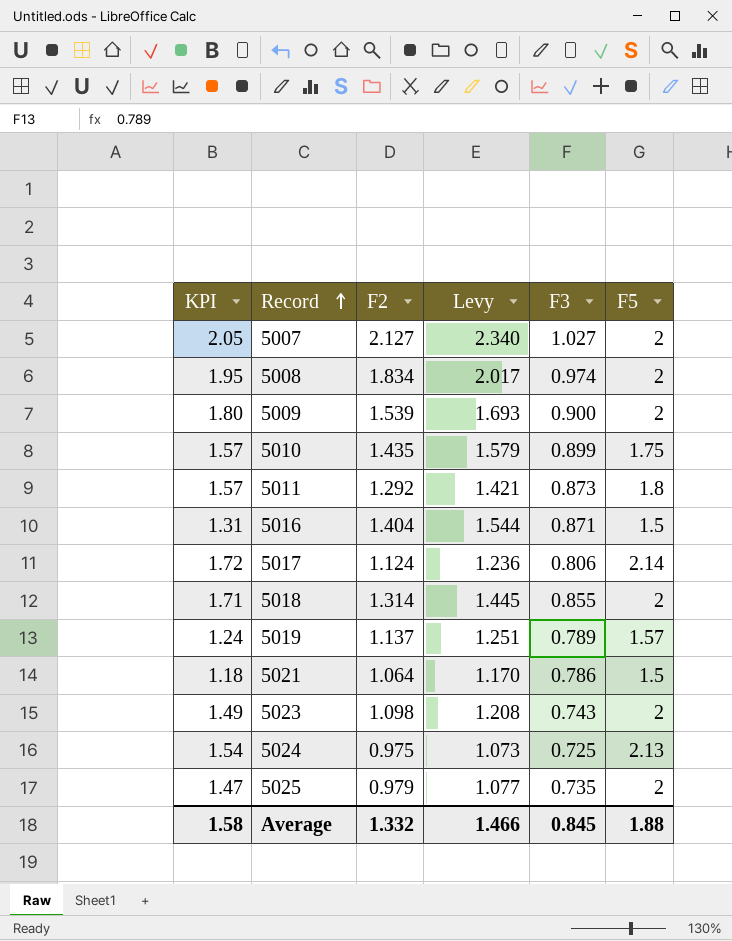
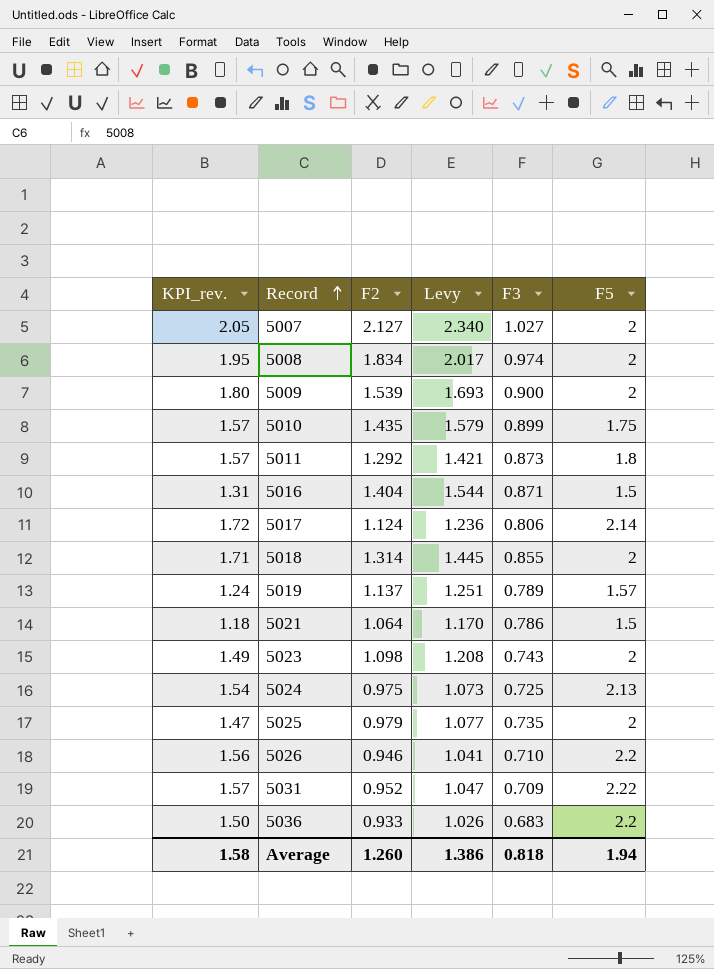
column name: KPI -> KPI_rev.
row 5026: none -> 1.56 | 0.946 | 1.041 | 0.710 | 2.2
row 5031: none -> 1.57 | 0.952 | 1.047 | 0.709 | 2.22
row 5036: none -> 1.50 | 0.933 | 1.026 | 0.683 | 2.2
Average | F2: 1.332 -> 1.260
Average | Levy: 1.466 -> 1.386
Average | F3: 0.845 -> 0.818
Average | F5: 1.88 -> 1.94

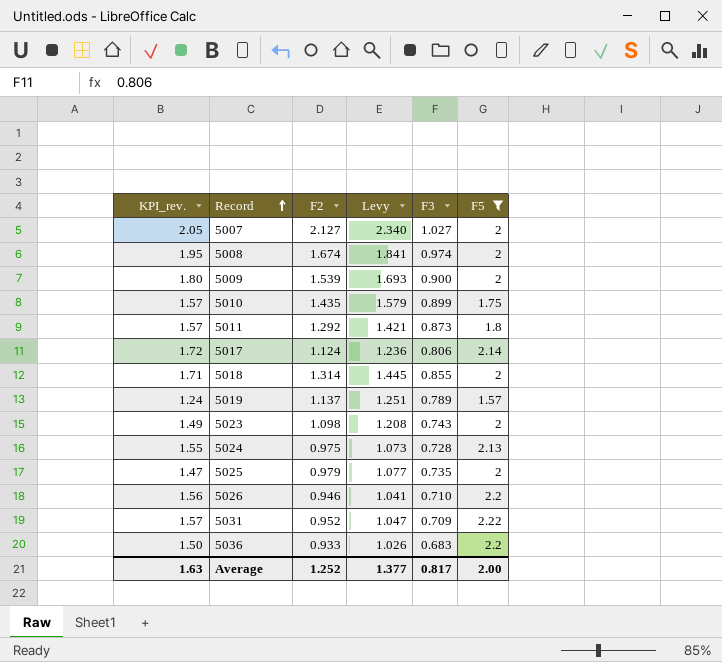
filter: none -> F5 != 1.5
5008 | F2: 1.834 -> 1.674
5008 | Levy: 2.017 -> 1.841
5024 | KPI_rev.: 1.54 -> 1.55
5024 | F3: 0.725 -> 0.728
Average | KPI_rev.: 1.58 -> 1.63
Average | F2: 1.260 -> 1.252
Average | Levy: 1.386 -> 1.377
Average | F3: 0.818 -> 0.817
Average | F5: 1.94 -> 2.00

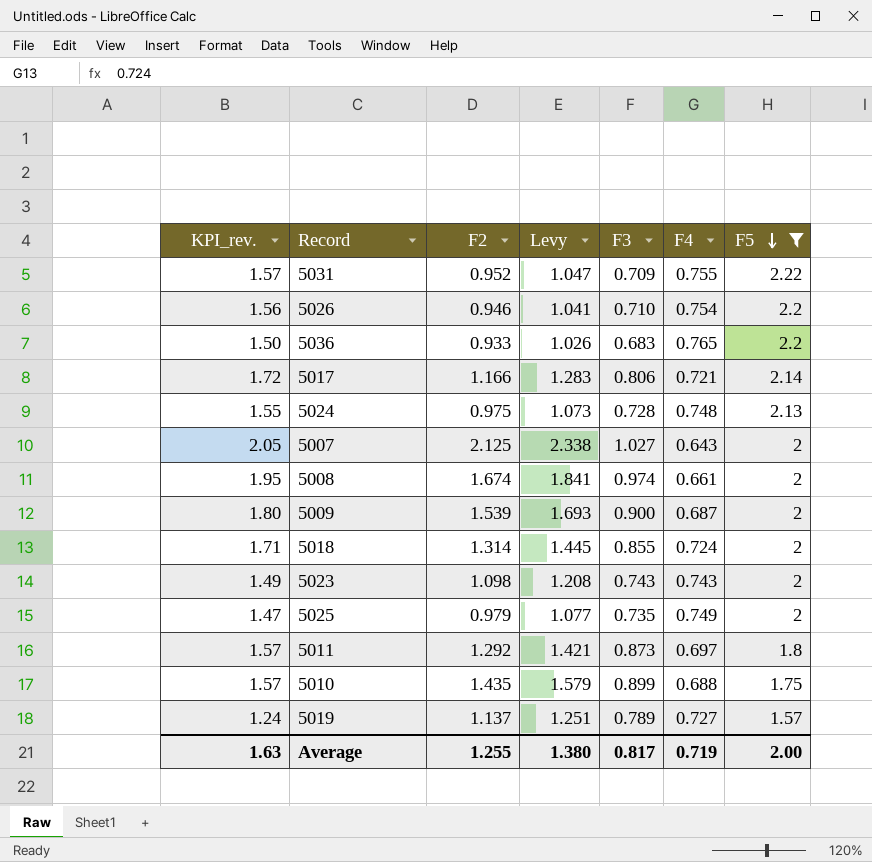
row order: Record ascending -> F5 descending
column F4 | position: none -> 6
5017 | F2: 1.124 -> 1.166
5017 | Levy: 1.236 -> 1.283
5007 | F2: 2.127 -> 2.125
5007 | Levy: 2.340 -> 2.338
Average | F2: 1.252 -> 1.255
Average | Levy: 1.377 -> 1.380

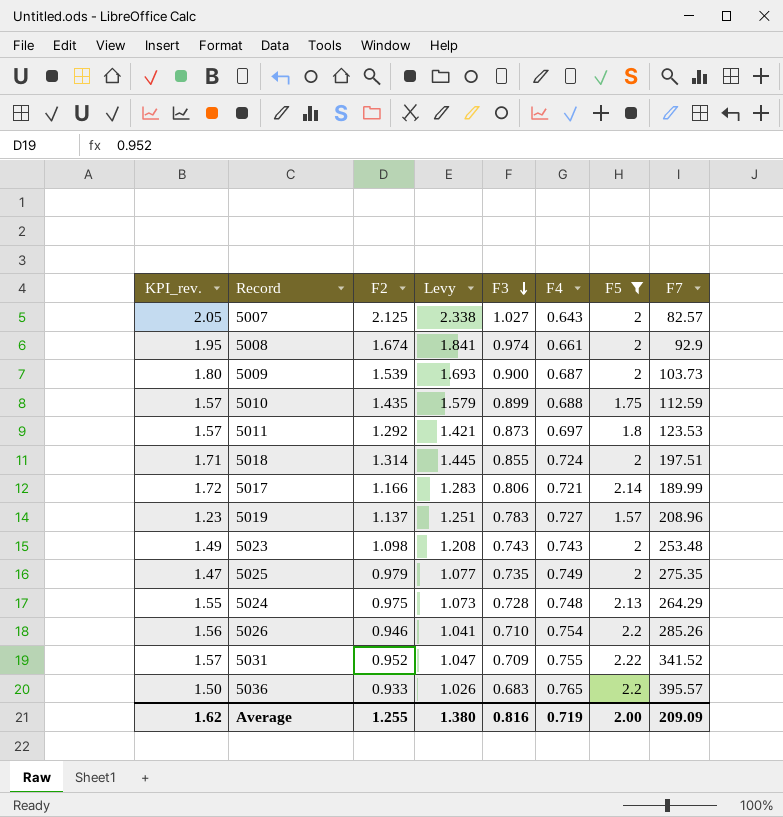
row order: F5 descending -> F3 descending
column F7 | position: none -> 8
5019 | KPI_rev.: 1.24 -> 1.23
5019 | F3: 0.789 -> 0.783
Average | KPI_rev.: 1.63 -> 1.62
Average | F3: 0.817 -> 0.816

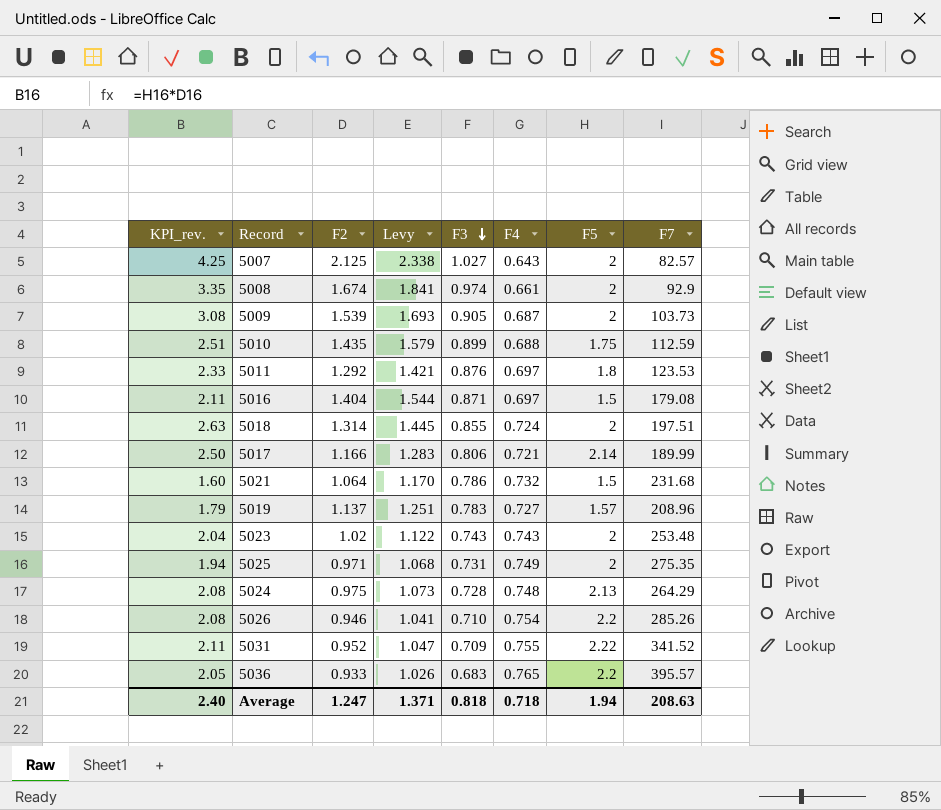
filter: F5 != 1.5 -> none
column KPI_rev. | formula: [F3] * [F5] -> [F2] * [F5]
5009 | F3: 0.900 -> 0.905
5011 | F3: 0.873 -> 0.876
5023 | F2: 1.098 -> 1.02
5023 | Levy: 1.208 -> 1.122
5025 | F2: 0.979 -> 0.971
5025 | Levy: 1.077 -> 1.068
5025 | F3: 0.735 -> 0.731
Average | KPI_rev.: 1.62 -> 2.40
Average | F2: 1.255 -> 1.247
Average | Levy: 1.380 -> 1.371
Average | F3: 0.816 -> 0.818
Average | F4: 0.719 -> 0.718
Average | F5: 2.00 -> 1.94
Average | F7: 209.09 -> 208.63

